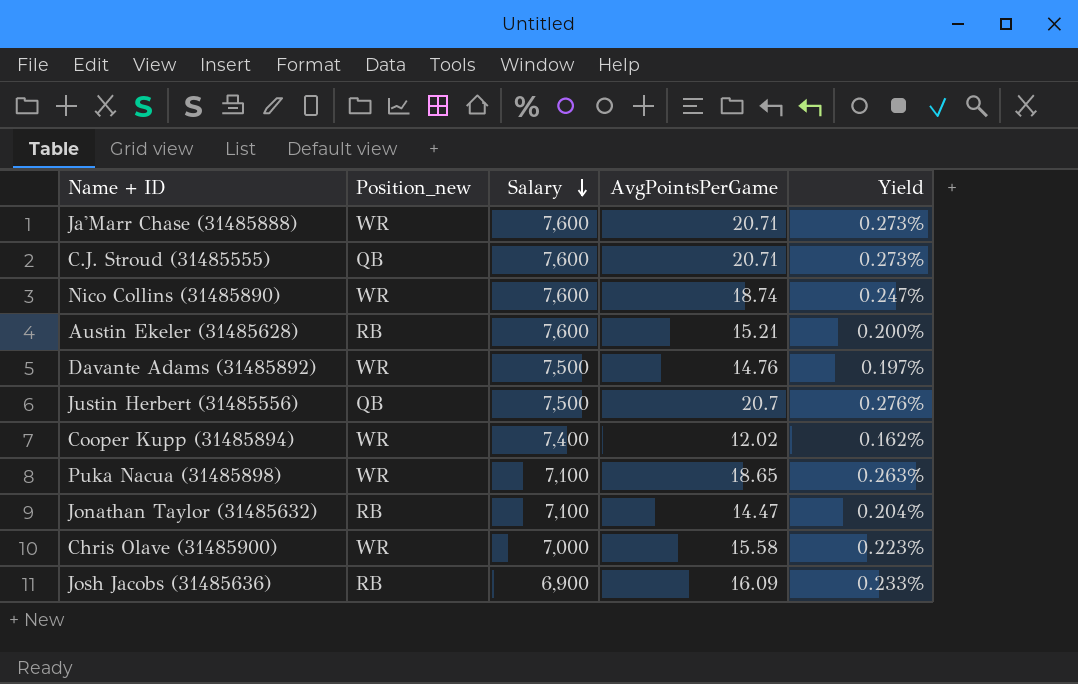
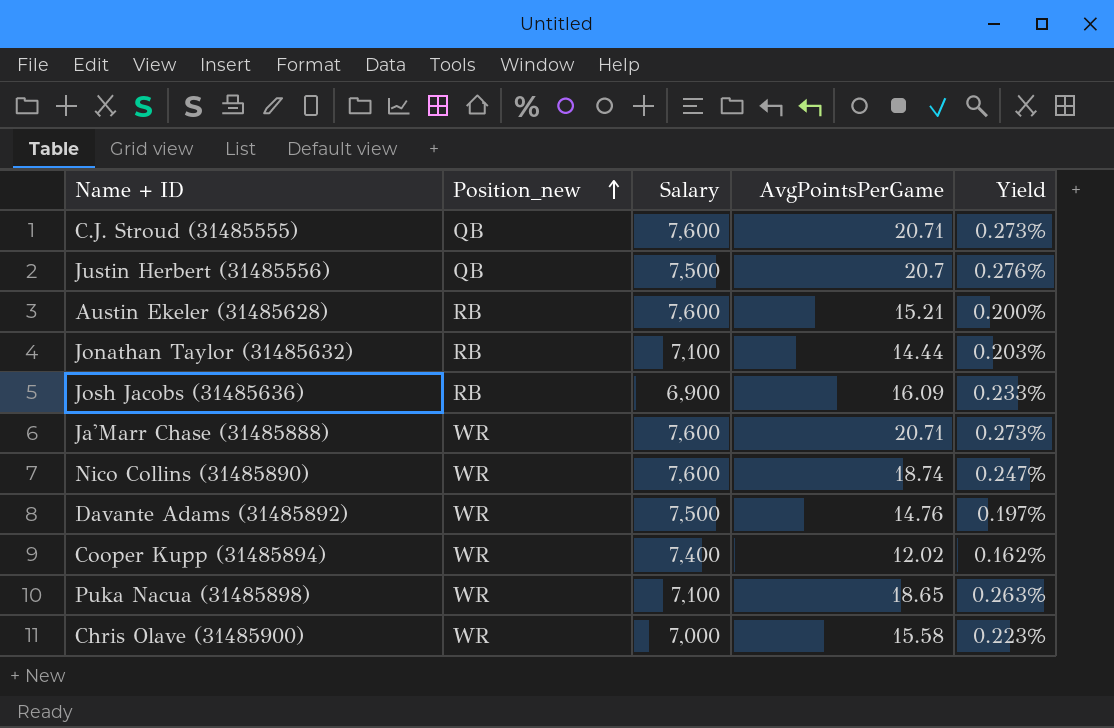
row order: Salary descending -> Position_new ascending
Jonathan Taylor (31485632) | AvgPointsPerGame: 14.47 -> 14.44
Jonathan Taylor (31485632) | Yield: 0.204% -> 0.203%

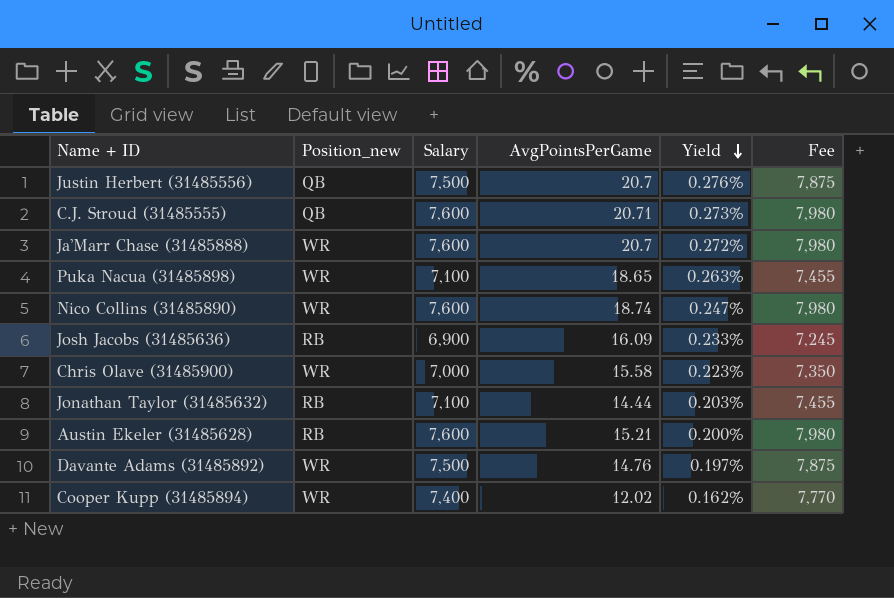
row order: Position_new ascending -> Yield descending
column Fee | formula: none -> [Salary] * 1.05
Ja'Marr Chase (31485888) | AvgPointsPerGame: 20.71 -> 20.7
Ja'Marr Chase (31485888) | Yield: 0.273% -> 0.272%

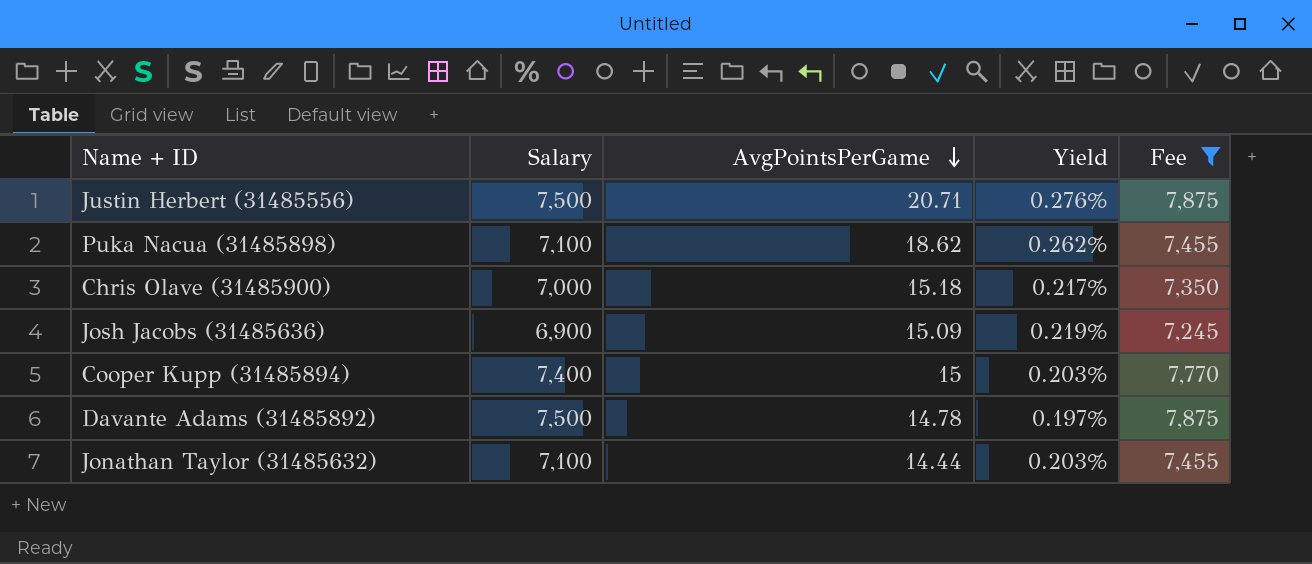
filter: none -> Fee != 7,980
row order: Yield descending -> AvgPointsPerGame descending
column Position_new | position: 2 -> none
Justin Herbert (31485556) | AvgPointsPerGame: 20.7 -> 20.71
Puka Nacua (31485898) | AvgPointsPerGame: 18.65 -> 18.62
Puka Nacua (31485898) | Yield: 0.263% -> 0.262%
Chris Olave (31485900) | AvgPointsPerGame: 15.58 -> 15.18
Chris Olave (31485900) | Yield: 0.223% -> 0.217%
Josh Jacobs (31485636) | AvgPointsPerGame: 16.09 -> 15.09
Josh Jacobs (31485636) | Yield: 0.233% -> 0.219%
Cooper Kupp (31485894) | AvgPointsPerGame: 12.02 -> 15
Cooper Kupp (31485894) | Yield: 0.162% -> 0.203%
Davante Adams (31485892) | AvgPointsPerGame: 14.76 -> 14.78

